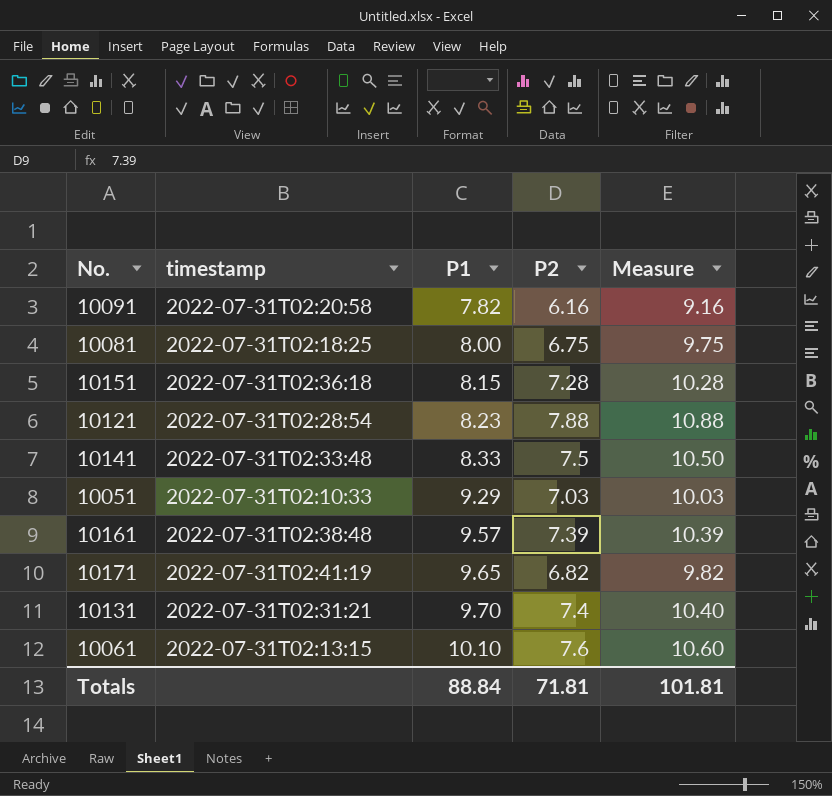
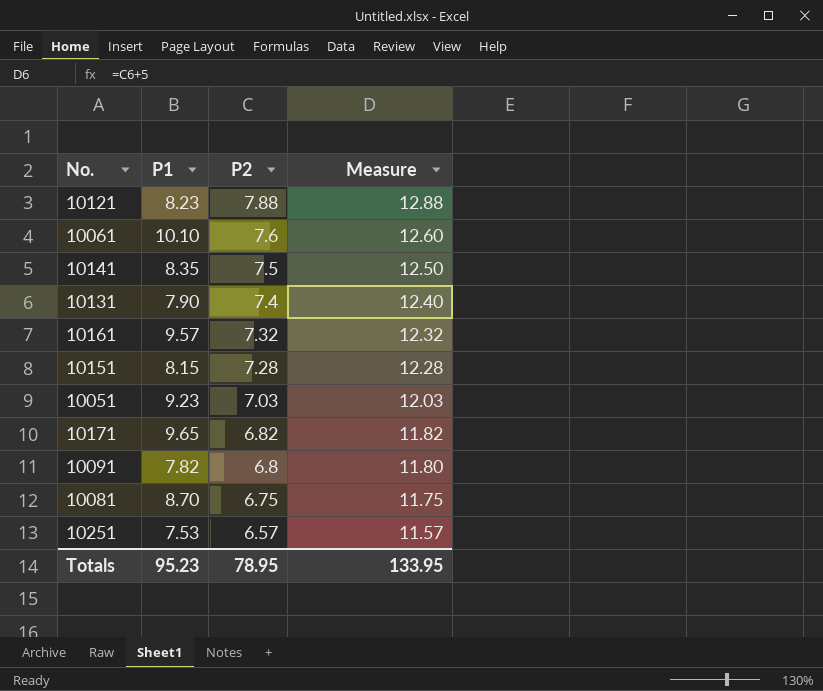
row order: P1 ascending -> P2 descending
column timestamp | position: 2 -> none
column Measure | formula: [P2] + 3 -> [P2] + 5
10141 | P1: 8.33 -> 8.35
10131 | P1: 9.70 -> 7.90
10161 | P2: 7.39 -> 7.32
10051 | P1: 9.29 -> 9.23
10091 | P2: 6.16 -> 6.8
10081 | P1: 8.00 -> 8.70
row 10251: none -> 7.53 | 6.57 | 11.57
Totals | P1: 88.84 -> 95.23
Totals | P2: 71.81 -> 78.95
Totals | Measure: 101.81 -> 133.95

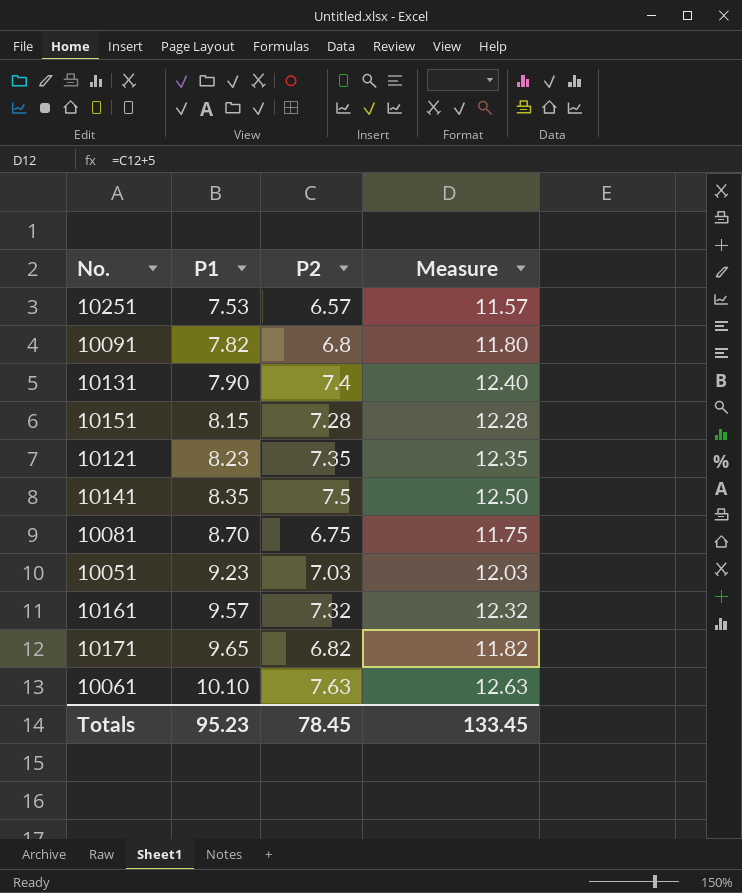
row order: P2 descending -> P1 ascending
10121 | P2: 7.88 -> 7.35
10121 | Measure: 12.88 -> 12.35
10061 | P2: 7.6 -> 7.63
10061 | Measure: 12.60 -> 12.63
Totals | P2: 78.95 -> 78.45
Totals | Measure: 133.95 -> 133.45

